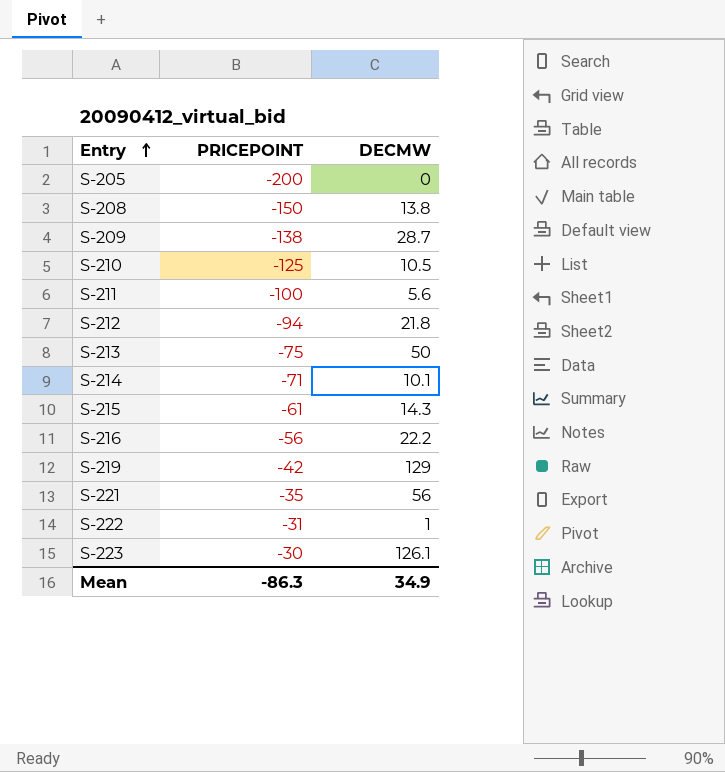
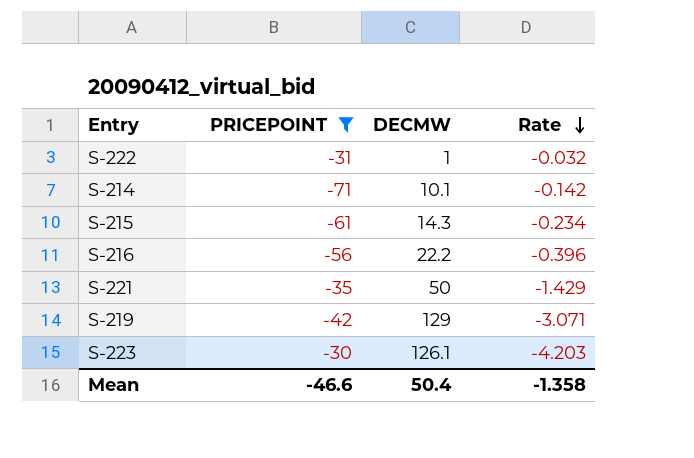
filter: none -> PRICEPOINT >= -71
row order: Entry ascending -> Rate descending
column Rate | formula: none -> [DECMW] / [PRICEPOINT]
S-221 | DECMW: 56 -> 50
Mean | PRICEPOINT: -86.3 -> -46.6
Mean | DECMW: 34.9 -> 50.4

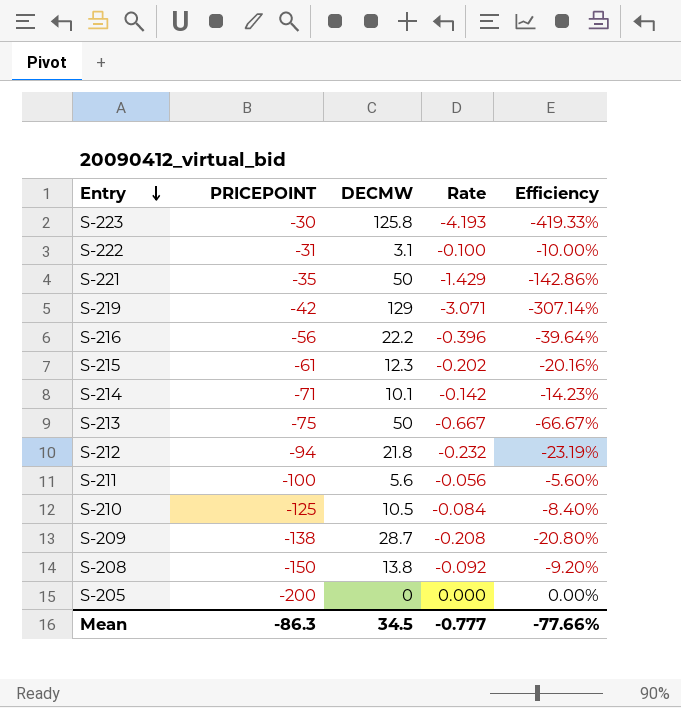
filter: PRICEPOINT >= -71 -> none
row order: Rate descending -> Entry descending
column Efficiency | formula: none -> [DECMW] / [PRICEPOINT]
S-223 | DECMW: 126.1 -> 125.8
S-223 | Rate: -4.203 -> -4.193
S-222 | DECMW: 1 -> 3.1
S-222 | Rate: -0.032 -> -0.100
S-215 | DECMW: 14.3 -> 12.3
S-215 | Rate: -0.234 -> -0.202
Mean | PRICEPOINT: -46.6 -> -86.3
Mean | DECMW: 50.4 -> 34.5
Mean | Rate: -1.358 -> -0.777

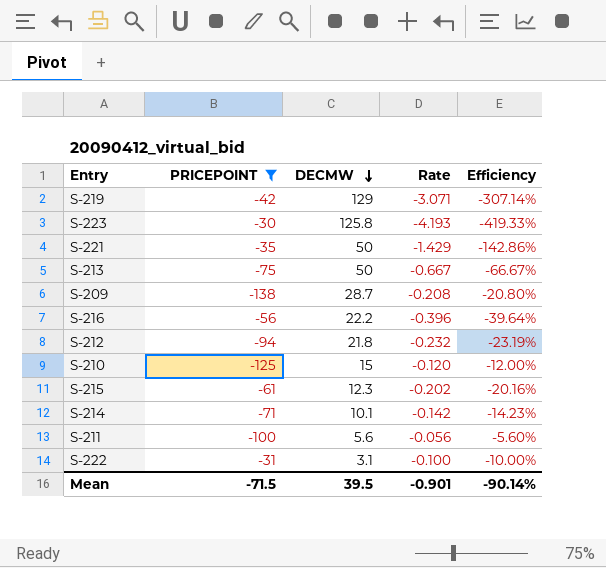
filter: none -> PRICEPOINT >= -138
row order: Entry descending -> DECMW descending
S-210 | DECMW: 10.5 -> 15
S-210 | Rate: -0.084 -> -0.120
S-210 | Efficiency: -8.40% -> -12.00%
Mean | PRICEPOINT: -86.3 -> -71.5
Mean | DECMW: 34.5 -> 39.5
Mean | Rate: -0.777 -> -0.901
Mean | Efficiency: -77.66% -> -90.14%

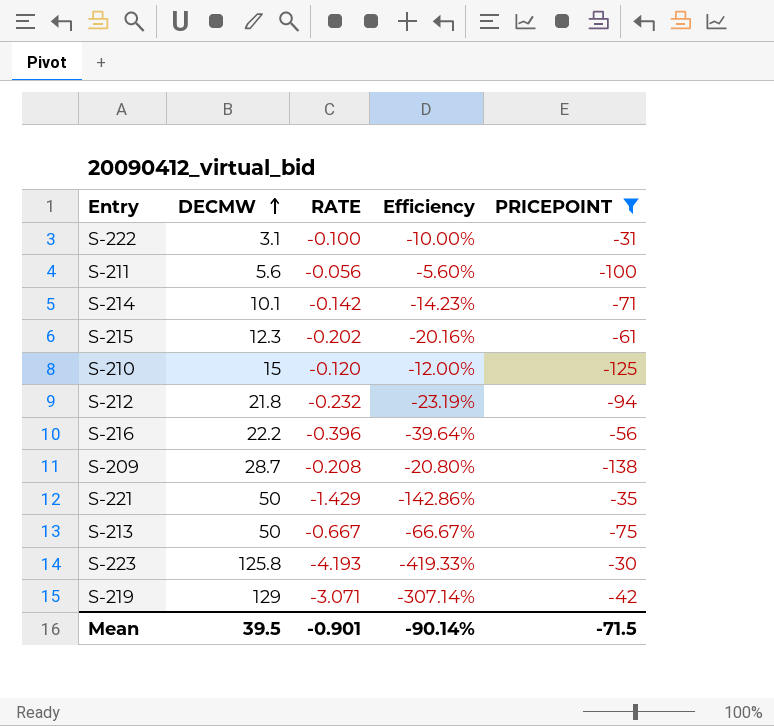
row order: DECMW descending -> DECMW ascending
column name: Rate -> RATE
column PRICEPOINT | position: 2 -> 5

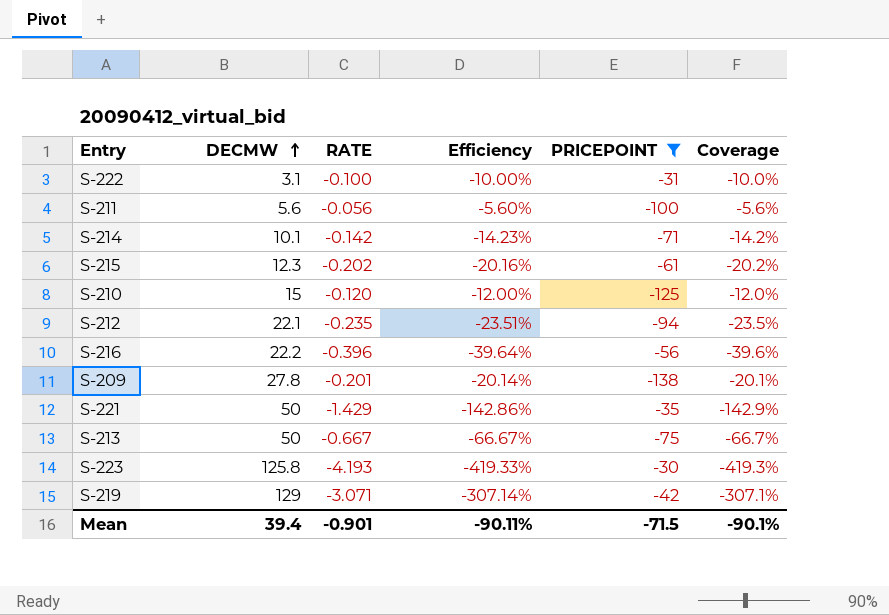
column Coverage | formula: none -> [DECMW] / [PRICEPOINT]
S-212 | DECMW: 21.8 -> 22.1
S-212 | RATE: -0.232 -> -0.235
S-212 | Efficiency: -23.19% -> -23.51%
S-209 | DECMW: 28.7 -> 27.8
S-209 | RATE: -0.208 -> -0.201
S-209 | Efficiency: -20.80% -> -20.14%
Mean | DECMW: 39.5 -> 39.4
Mean | Efficiency: -90.14% -> -90.11%

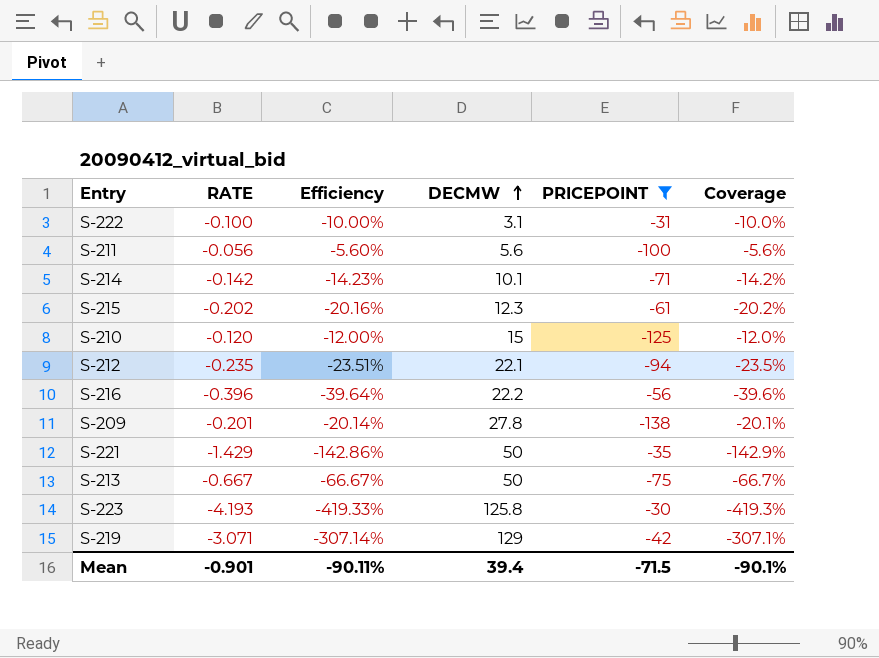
column DECMW | position: 2 -> 4

